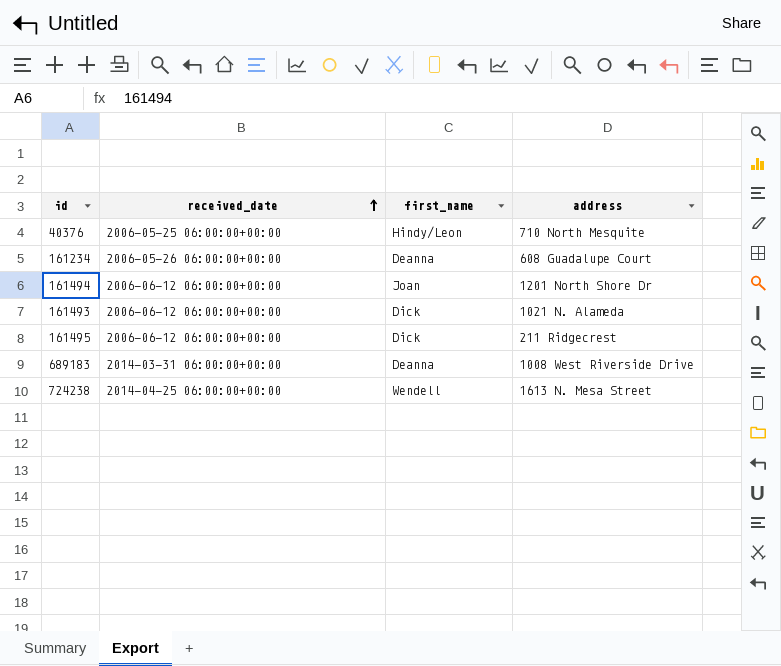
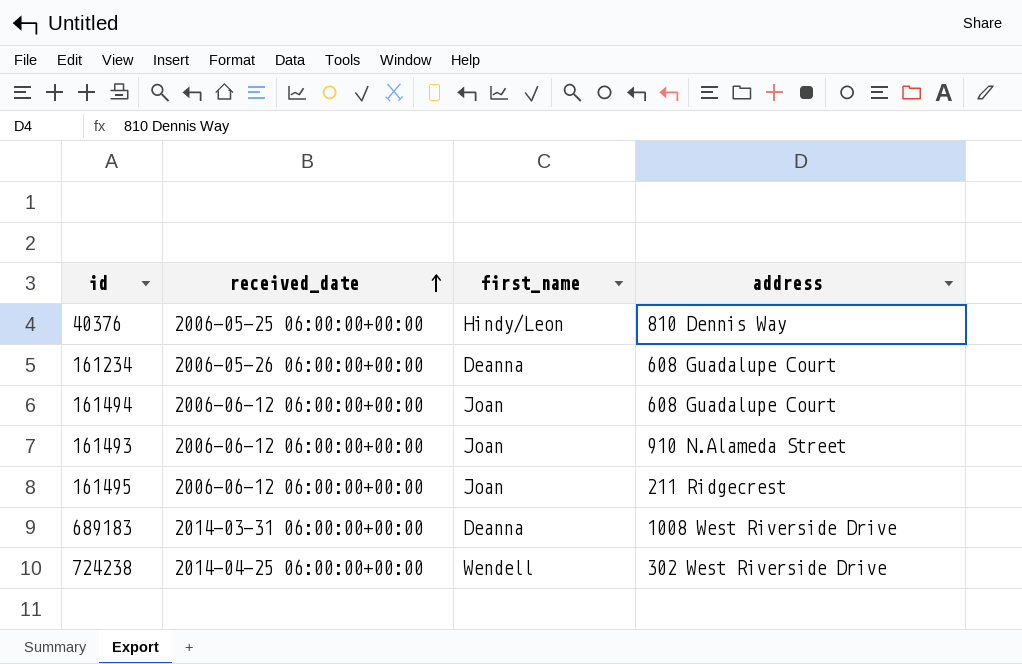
40376 | address: 710 North Mesquite -> 810 Dennis Way
161494 | address: 1201 North Shore Dr -> 608 Guadalupe Court
161493 | first_name: Dick -> Joan
161493 | address: 1021 N. Alameda -> 910 N.Alameda Street
161495 | first_name: Dick -> Joan
724238 | address: 1613 N. Mesa Street -> 302 West Riverside Drive

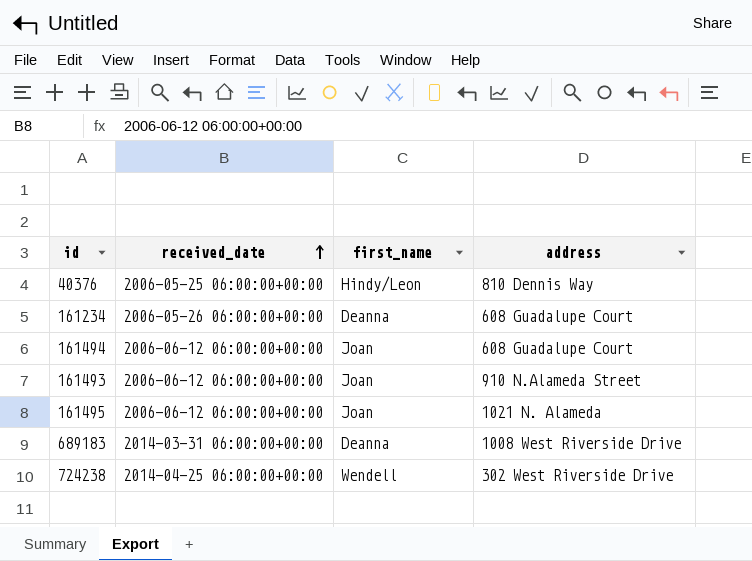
161495 | address: 211 Ridgecrest -> 1021 N. Alameda

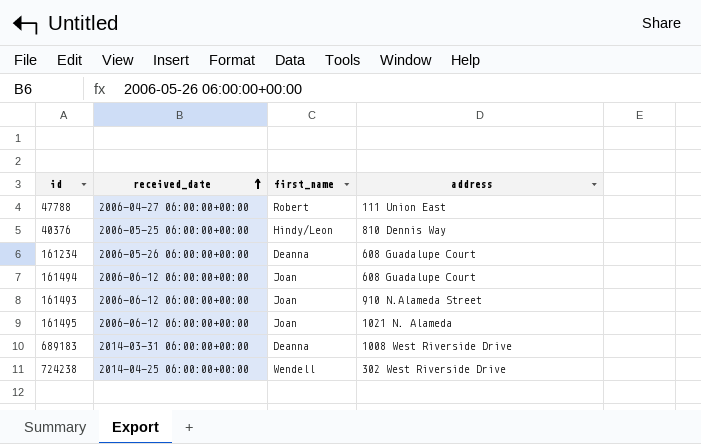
row 47788: none -> 2006-04-27 06:00:00+00:00 | Robert | 111 Union East

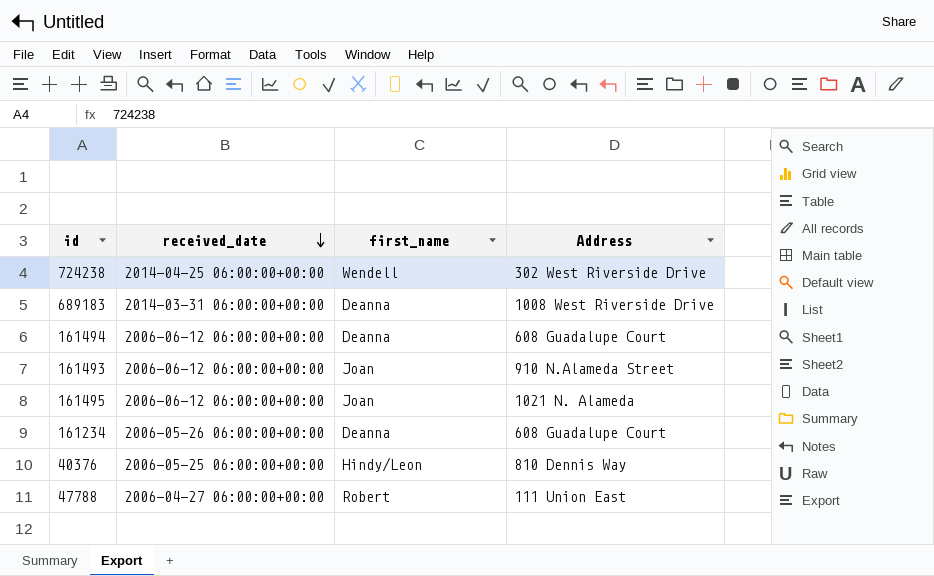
row order: received_date ascending -> received_date descending
column name: address -> Address
161494 | first_name: Joan -> Deanna

